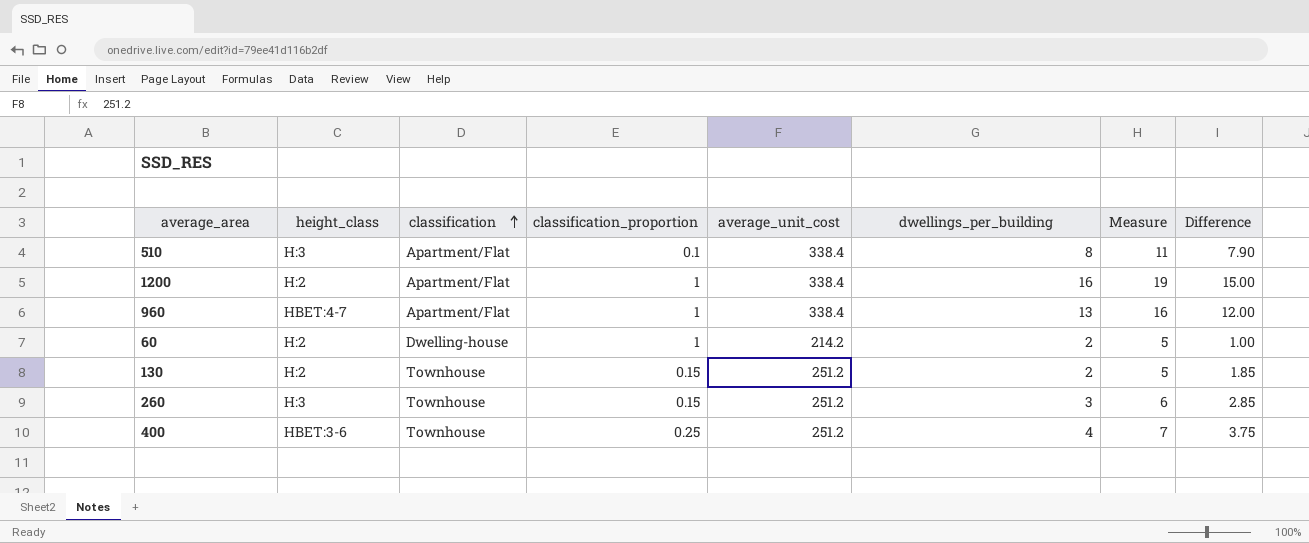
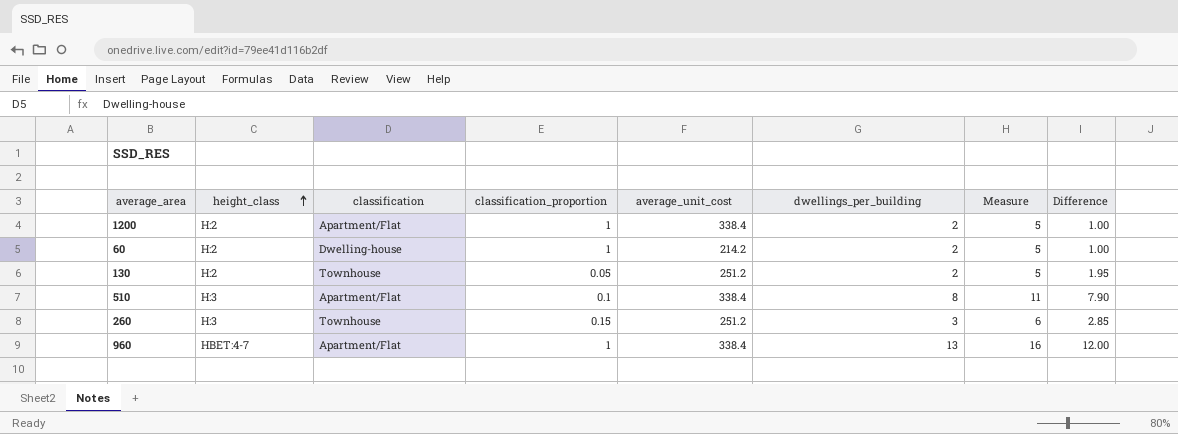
row order: classification ascending -> height_class ascending
row 400: HBET:3-6 | Townhouse | 0.25 | 251.2 | 4 | 7 | 3.75 -> none
1200 | dwellings_per_building: 16 -> 2
1200 | Measure: 19 -> 5
1200 | Difference: 15.00 -> 1.00
130 | classification_proportion: 0.15 -> 0.05
130 | Difference: 1.85 -> 1.95

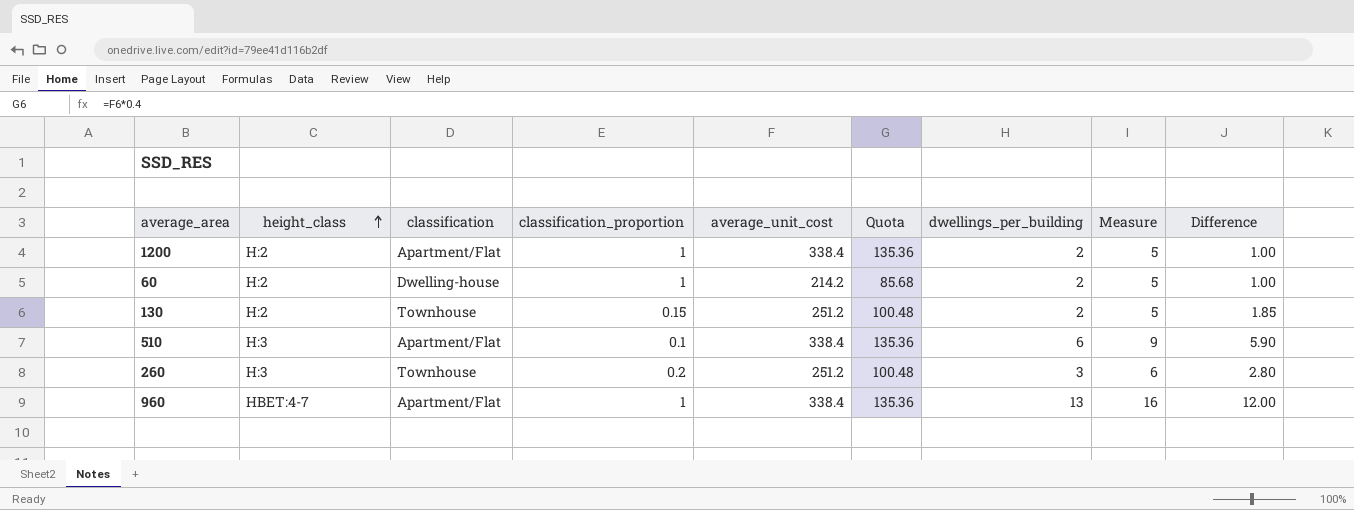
column Quota | formula: none -> [average_unit_cost] * 0.4
130 | classification_proportion: 0.05 -> 0.15
130 | Difference: 1.95 -> 1.85
510 | dwellings_per_building: 8 -> 6
510 | Measure: 11 -> 9
510 | Difference: 7.90 -> 5.90
260 | classification_proportion: 0.15 -> 0.2
260 | Difference: 2.85 -> 2.80

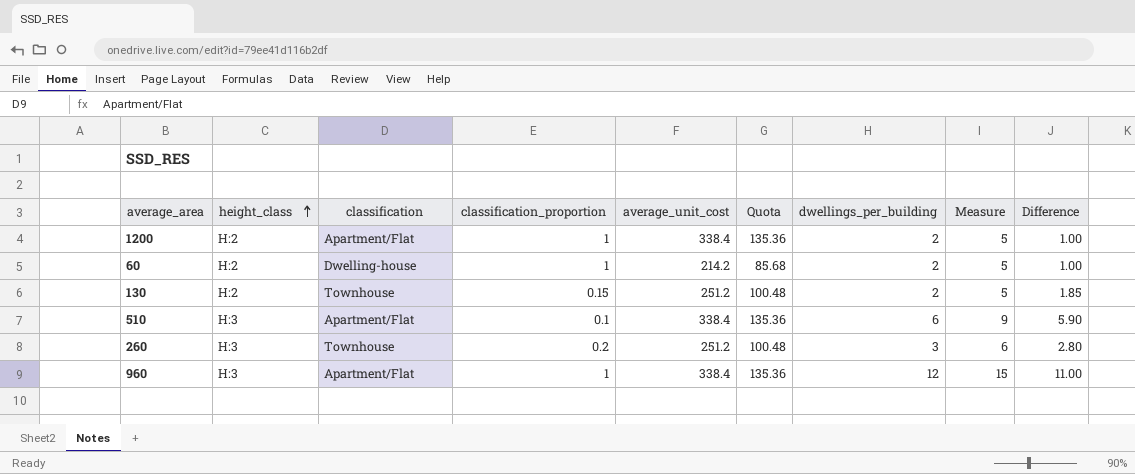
960 | height_class: HBET:4-7 -> H:3
960 | dwellings_per_building: 13 -> 12
960 | Measure: 16 -> 15
960 | Difference: 12.00 -> 11.00

